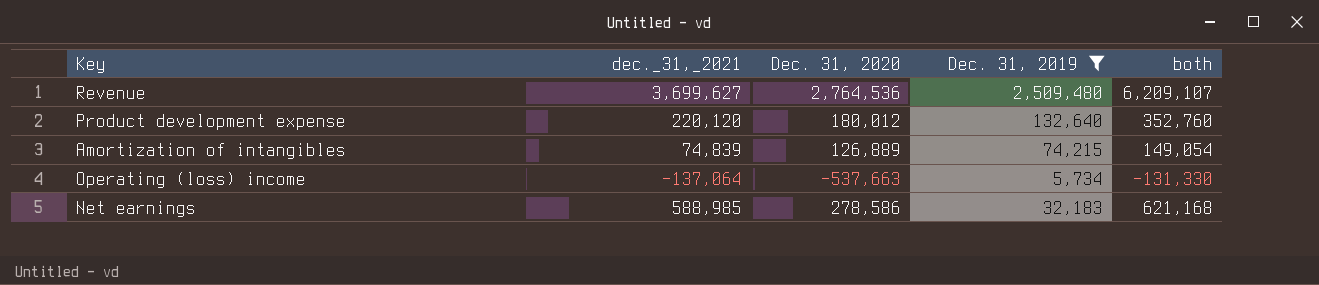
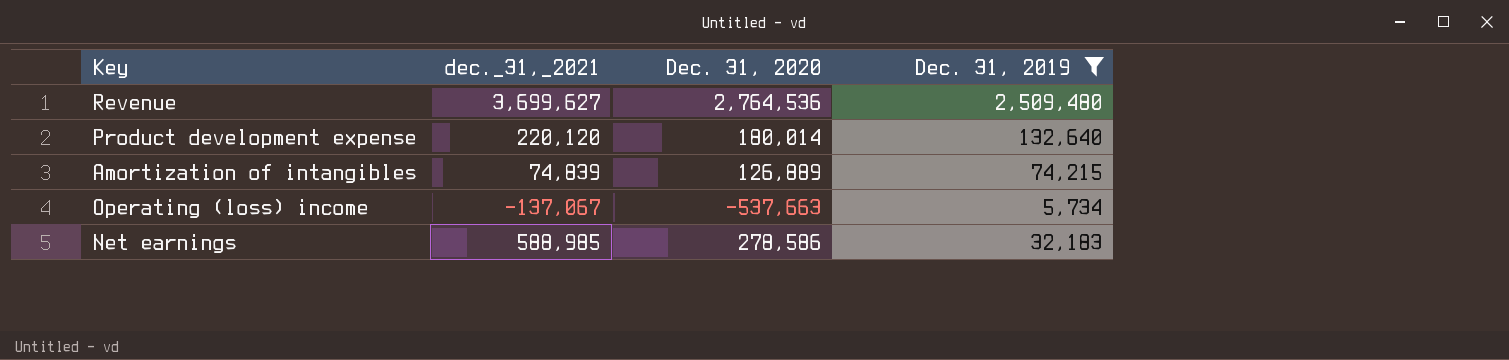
column both | formula: [dec._31,_2021] + [Dec. 31, 2019] -> none
Product development expense | Dec. 31, 2020: 180,012 -> 180,014
Operating (loss) income | dec._31,_2021: -137,064 -> -137,067

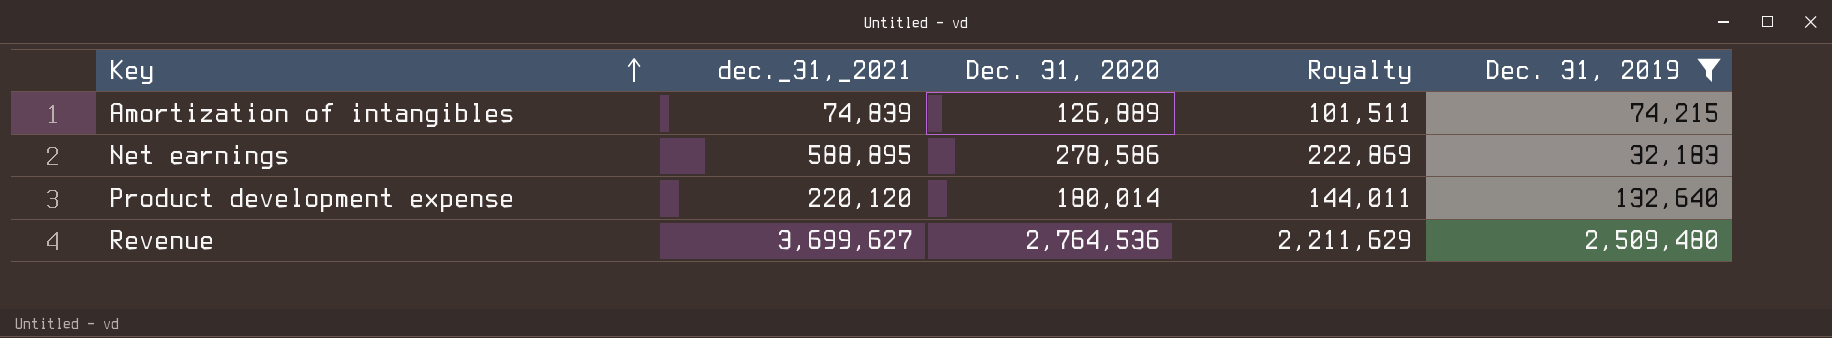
row order: none -> Key ascending
column Royalty | formula: none -> [Dec. 31, 2020] * 0.8
row Operating (loss) income: -137,067 | -537,663 | 5,734 -> none
Net earnings | dec._31,_2021: 588,985 -> 588,895

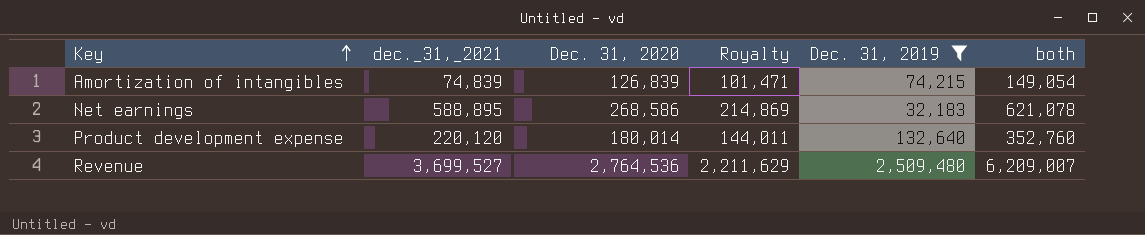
column both | formula: none -> [dec._31,_2021] + [Dec. 31, 2019]
Amortization of intangibles | Dec. 31, 2020: 126,889 -> 126,839
Amortization of intangibles | Royalty: 101,511 -> 101,471
Net earnings | Dec. 31, 2020: 278,586 -> 268,586
Net earnings | Royalty: 222,869 -> 214,869
Revenue | dec._31,_2021: 3,699,627 -> 3,699,527

